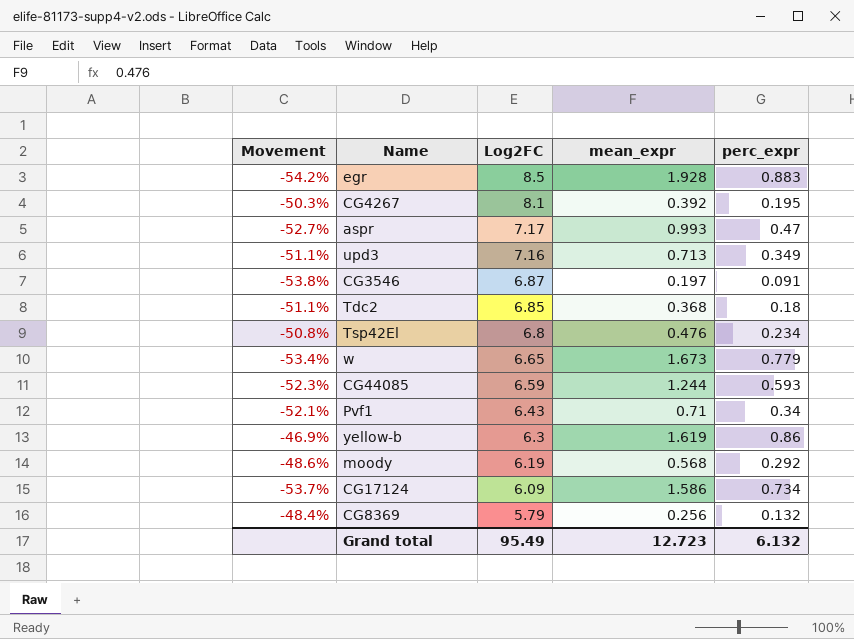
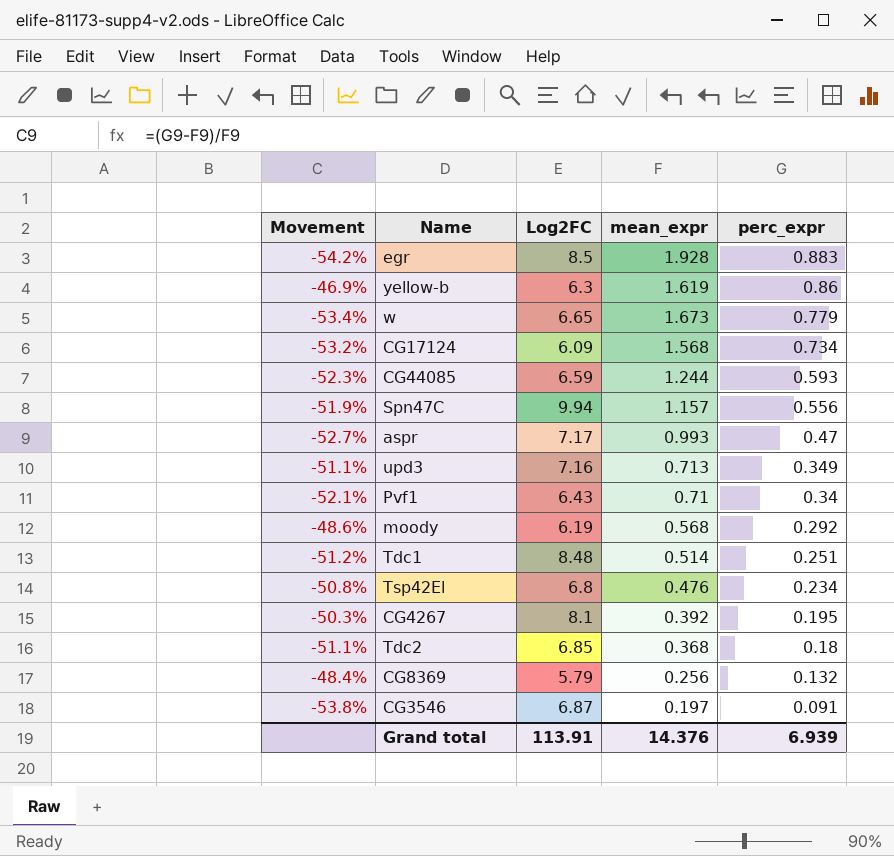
row order: Log2FC descending -> perc_expr descending
CG17124 | Movement: -53.7% -> -53.2%
CG17124 | mean_expr: 1.586 -> 1.568
row Spn47C: none -> -51.9% | 9.94 | 1.157 | 0.556
row Tdc1: none -> -51.2% | 8.48 | 0.514 | 0.251
Grand total | Log2FC: 95.49 -> 113.91
Grand total | mean_expr: 12.723 -> 14.376
Grand total | perc_expr: 6.132 -> 6.939

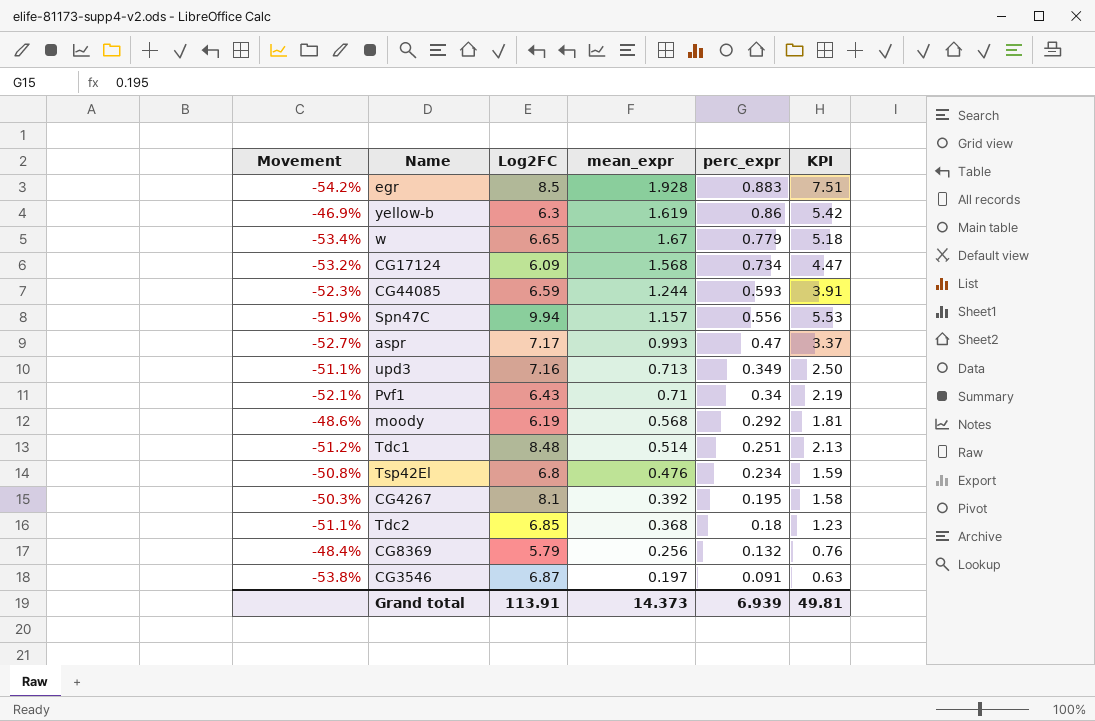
column KPI | formula: none -> [Log2FC] * [perc_expr]
w | mean_expr: 1.673 -> 1.67
Grand total | mean_expr: 14.376 -> 14.373

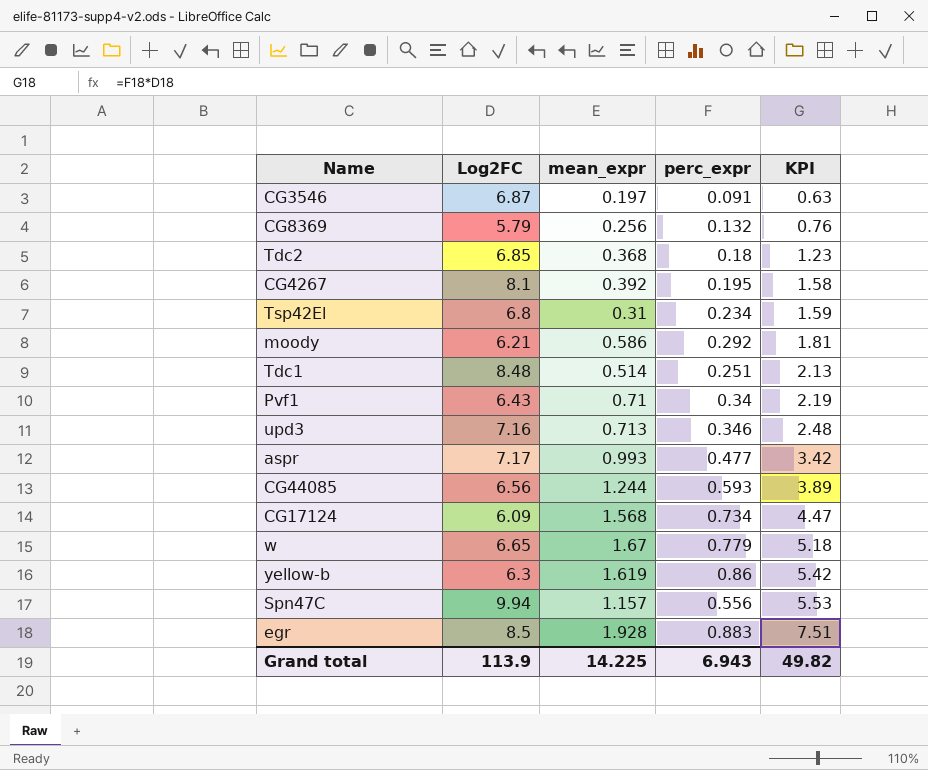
row order: perc_expr descending -> KPI ascending
column Movement | formula: ([perc_expr] - [mean_expr]) / [mean_expr] -> none
Tsp42El | mean_expr: 0.476 -> 0.31
moody | Log2FC: 6.19 -> 6.21
moody | mean_expr: 0.568 -> 0.586
upd3 | perc_expr: 0.349 -> 0.346
upd3 | KPI: 2.50 -> 2.48
aspr | perc_expr: 0.47 -> 0.477
aspr | KPI: 3.37 -> 3.42
CG44085 | Log2FC: 6.59 -> 6.56
CG44085 | KPI: 3.91 -> 3.89
Grand total | Log2FC: 113.91 -> 113.9
Grand total | mean_expr: 14.373 -> 14.225
Grand total | perc_expr: 6.939 -> 6.943
Grand total | KPI: 49.81 -> 49.82

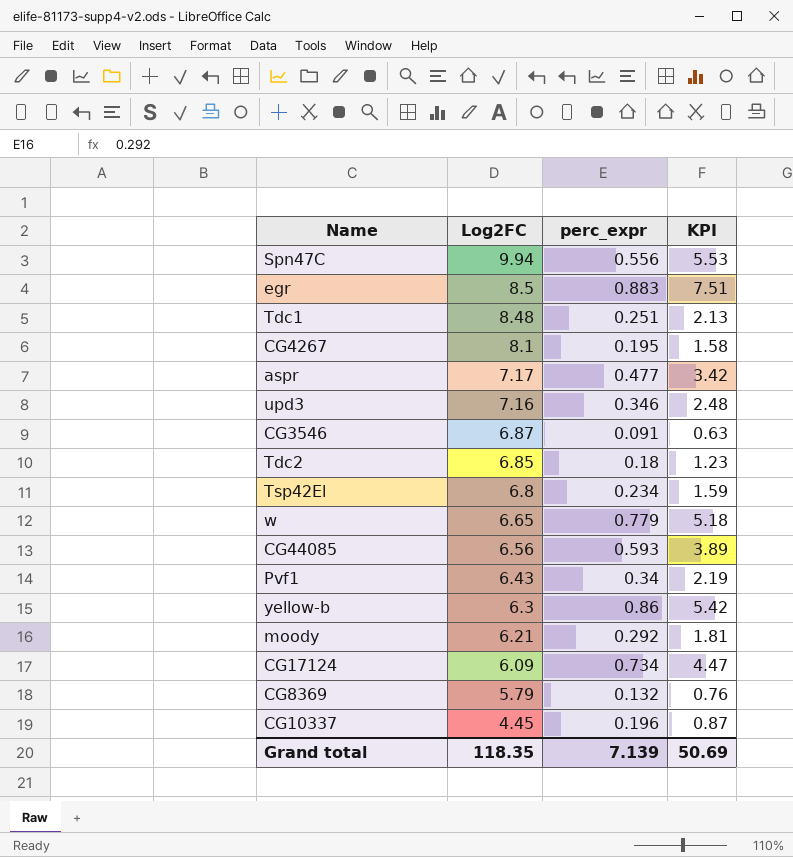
row order: KPI ascending -> Log2FC descending
column mean_expr | position: 3 -> none
row CG10337: none -> 4.45 | 0.196 | 0.87
Grand total | Log2FC: 113.9 -> 118.35
Grand total | perc_expr: 6.943 -> 7.139
Grand total | KPI: 49.82 -> 50.69

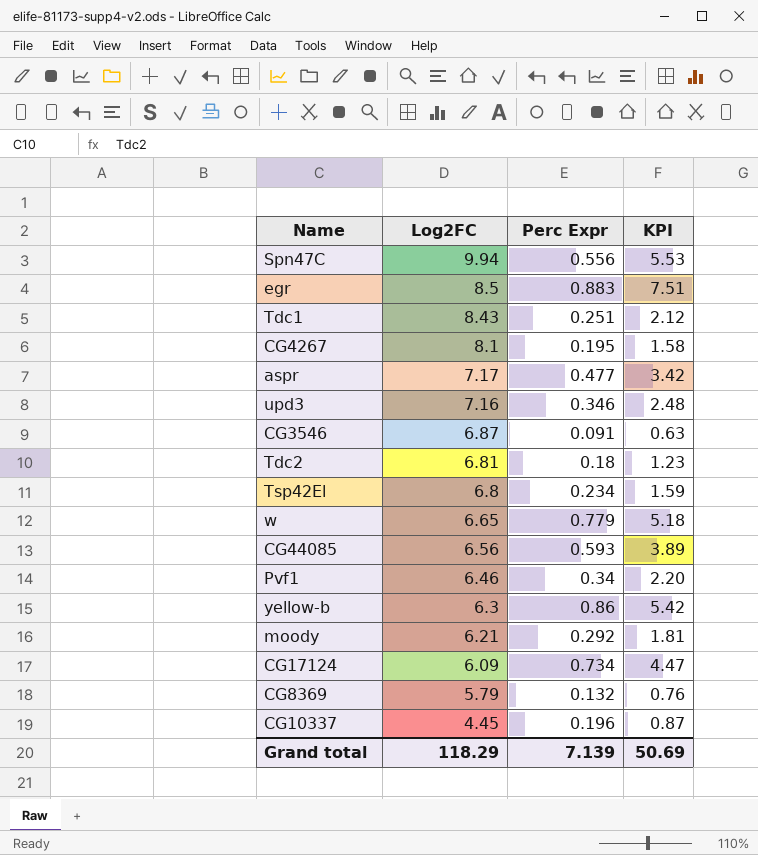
column name: perc_expr -> Perc Expr
Tdc1 | Log2FC: 8.48 -> 8.43
Tdc1 | KPI: 2.13 -> 2.12
Tdc2 | Log2FC: 6.85 -> 6.81
Pvf1 | Log2FC: 6.43 -> 6.46
Pvf1 | KPI: 2.19 -> 2.20
Grand total | Log2FC: 118.35 -> 118.29

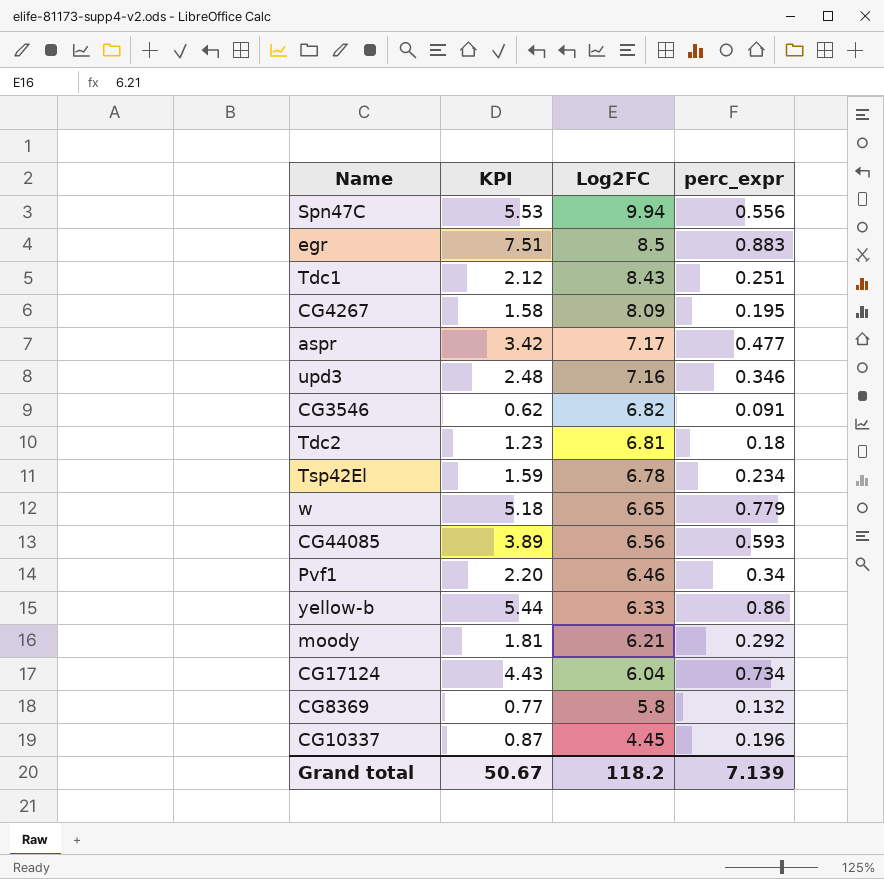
column KPI | position: 4 -> 2
column name: Perc Expr -> perc_expr
CG4267 | Log2FC: 8.1 -> 8.09
CG3546 | KPI: 0.63 -> 0.62
CG3546 | Log2FC: 6.87 -> 6.82
Tsp42El | Log2FC: 6.8 -> 6.78
yellow-b | KPI: 5.42 -> 5.44
yellow-b | Log2FC: 6.3 -> 6.33
CG17124 | KPI: 4.47 -> 4.43
CG17124 | Log2FC: 6.09 -> 6.04
CG8369 | KPI: 0.76 -> 0.77
CG8369 | Log2FC: 5.79 -> 5.8
Grand total | KPI: 50.69 -> 50.67
Grand total | Log2FC: 118.29 -> 118.2

